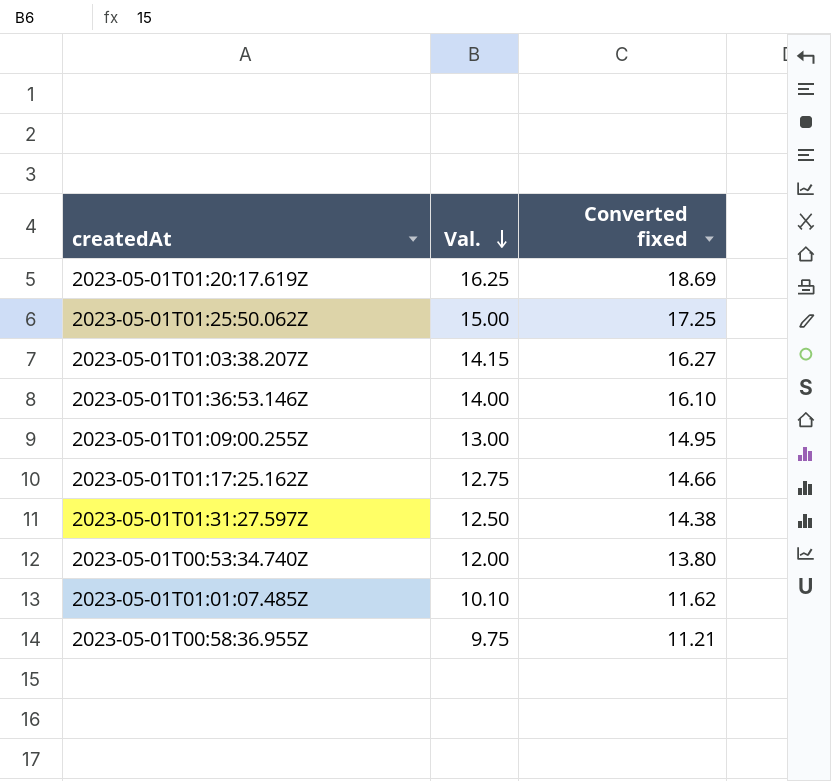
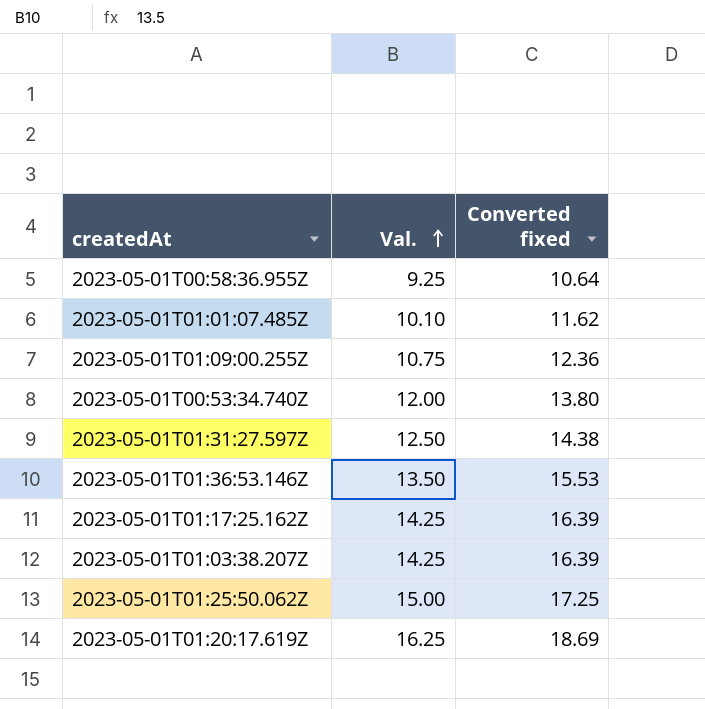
row order: Val. descending -> Val. ascending
2023-05-01T00:58:36.955Z | Val.: 9.75 -> 9.25
2023-05-01T00:58:36.955Z | Converted fixed: 11.21 -> 10.64
2023-05-01T01:09:00.255Z | Val.: 13.00 -> 10.75
2023-05-01T01:09:00.255Z | Converted fixed: 14.95 -> 12.36
2023-05-01T01:36:53.146Z | Val.: 14.00 -> 13.50
2023-05-01T01:36:53.146Z | Converted fixed: 16.10 -> 15.53
2023-05-01T01:17:25.162Z | Val.: 12.75 -> 14.25
2023-05-01T01:17:25.162Z | Converted fixed: 14.66 -> 16.39
2023-05-01T01:03:38.207Z | Val.: 14.15 -> 14.25
2023-05-01T01:03:38.207Z | Converted fixed: 16.27 -> 16.39

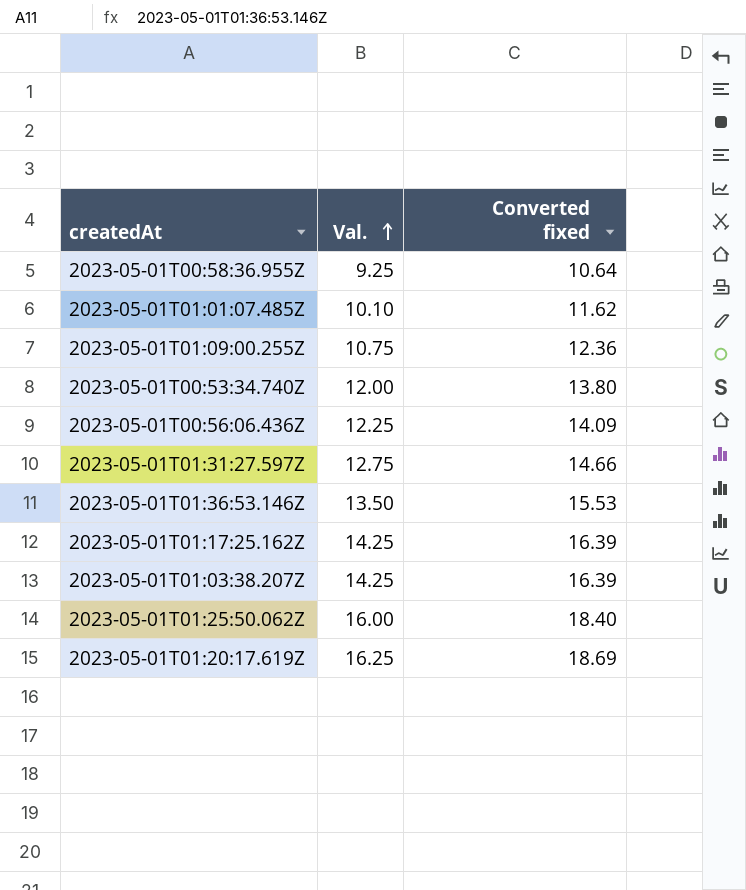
row 2023-05-01T00:56:06.436Z: none -> 12.25 | 14.09
2023-05-01T01:31:27.597Z | Val.: 12.50 -> 12.75
2023-05-01T01:31:27.597Z | Converted fixed: 14.38 -> 14.66
2023-05-01T01:25:50.062Z | Val.: 15.00 -> 16.00
2023-05-01T01:25:50.062Z | Converted fixed: 17.25 -> 18.40

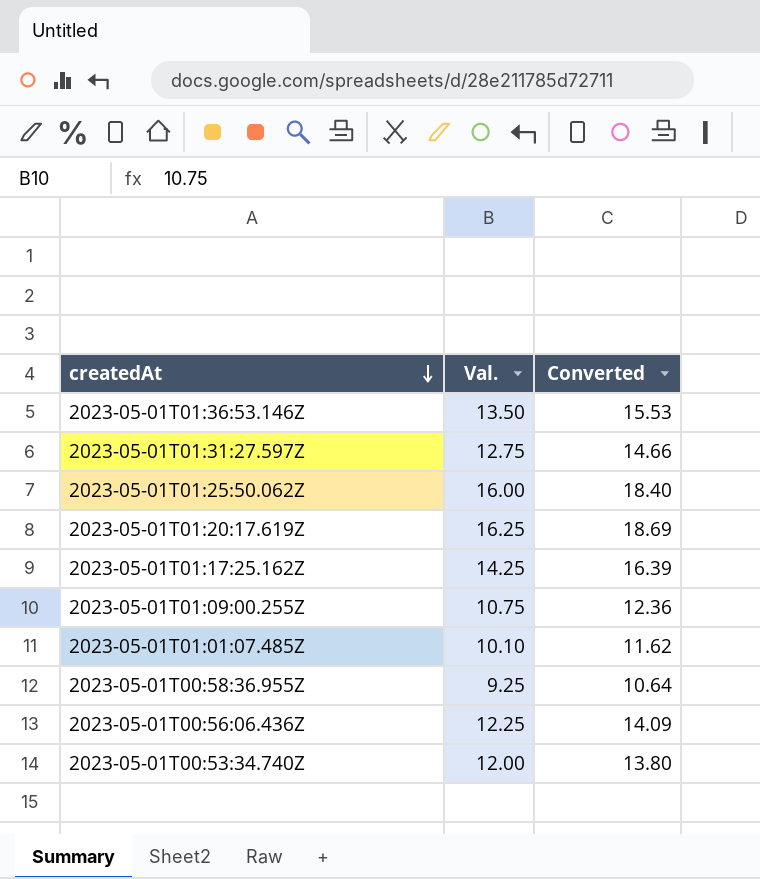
row order: Val. ascending -> createdAt descending
column name: Converted fixed -> Converted
row 2023-05-01T01:03:38.207Z: 14.25 | 16.39 -> none

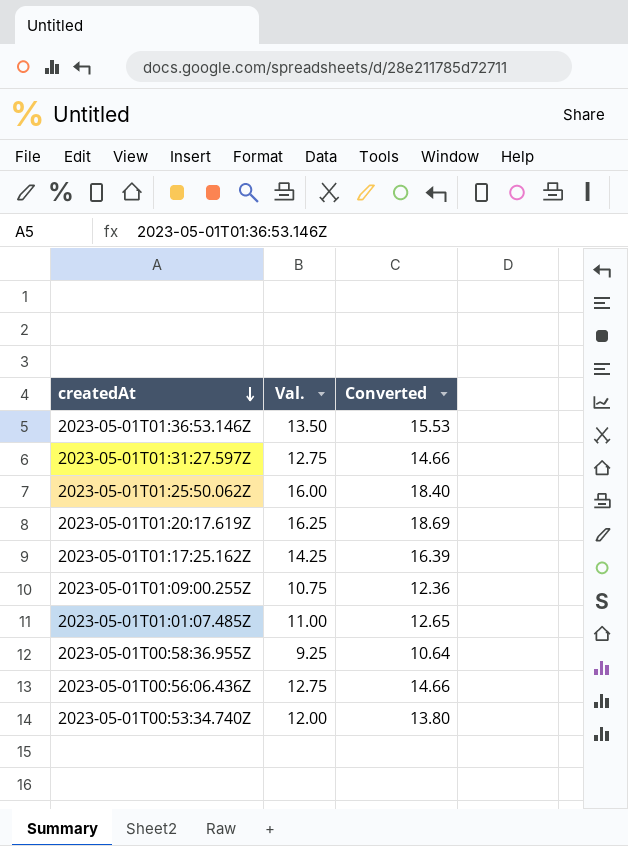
2023-05-01T01:01:07.485Z | Val.: 10.10 -> 11.00
2023-05-01T01:01:07.485Z | Converted: 11.62 -> 12.65
2023-05-01T00:56:06.436Z | Val.: 12.25 -> 12.75
2023-05-01T00:56:06.436Z | Converted: 14.09 -> 14.66

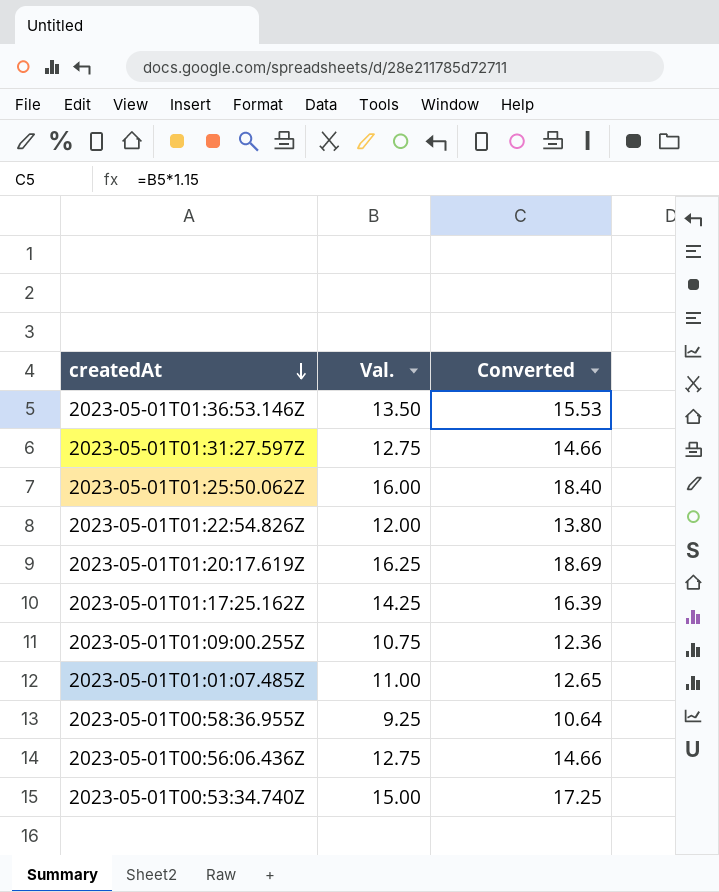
row 2023-05-01T01:22:54.826Z: none -> 12.00 | 13.80
2023-05-01T00:53:34.740Z | Val.: 12.00 -> 15.00
2023-05-01T00:53:34.740Z | Converted: 13.80 -> 17.25

